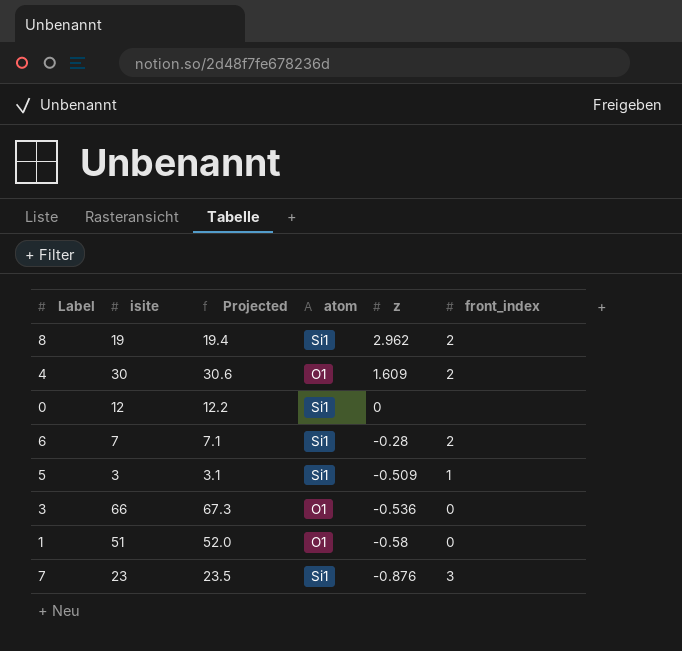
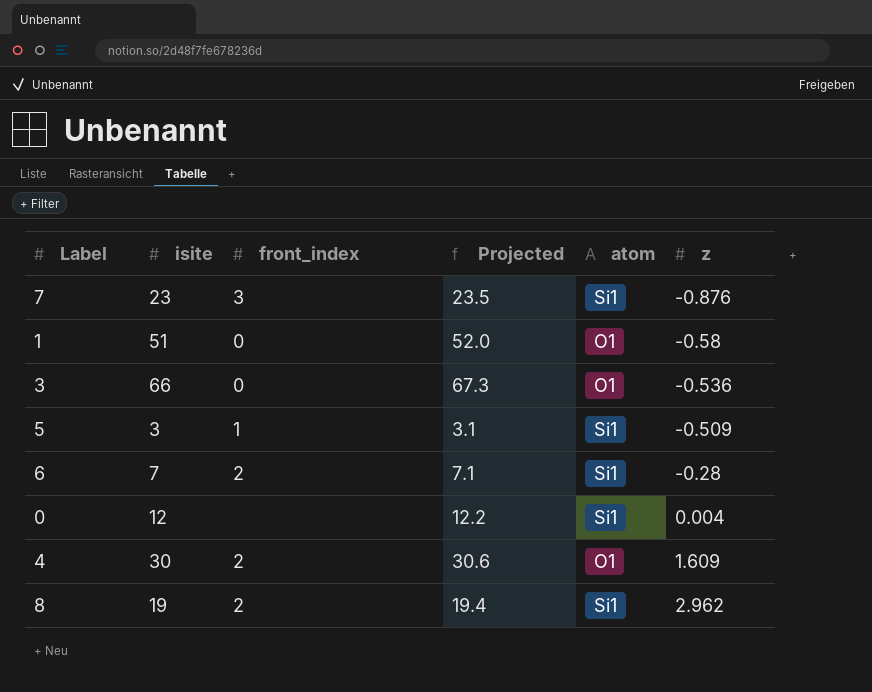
row order: z descending -> z ascending
column front_index | position: 6 -> 3
0 | z: 0 -> 0.004

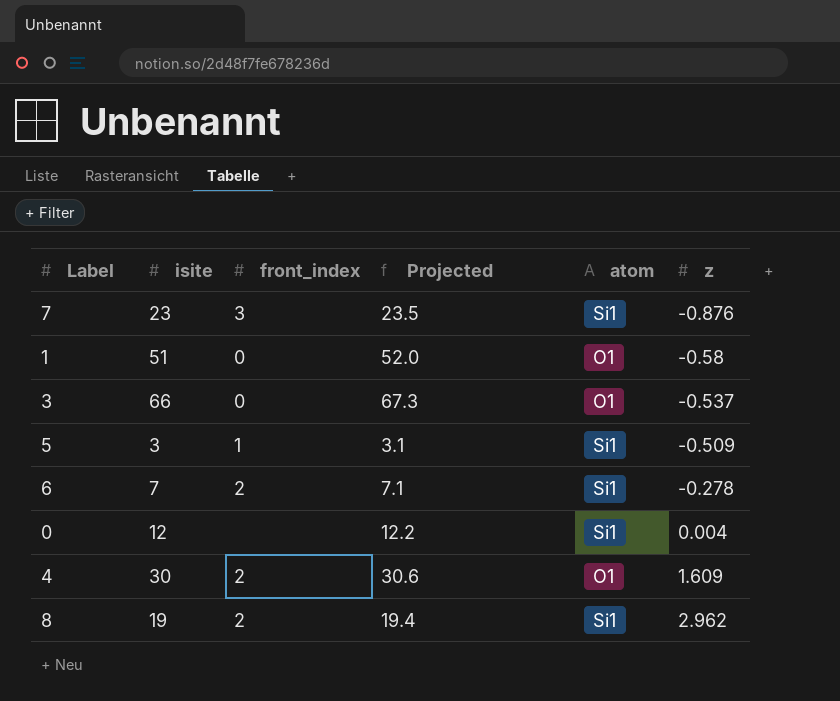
3 | z: -0.536 -> -0.537
6 | z: -0.28 -> -0.278

